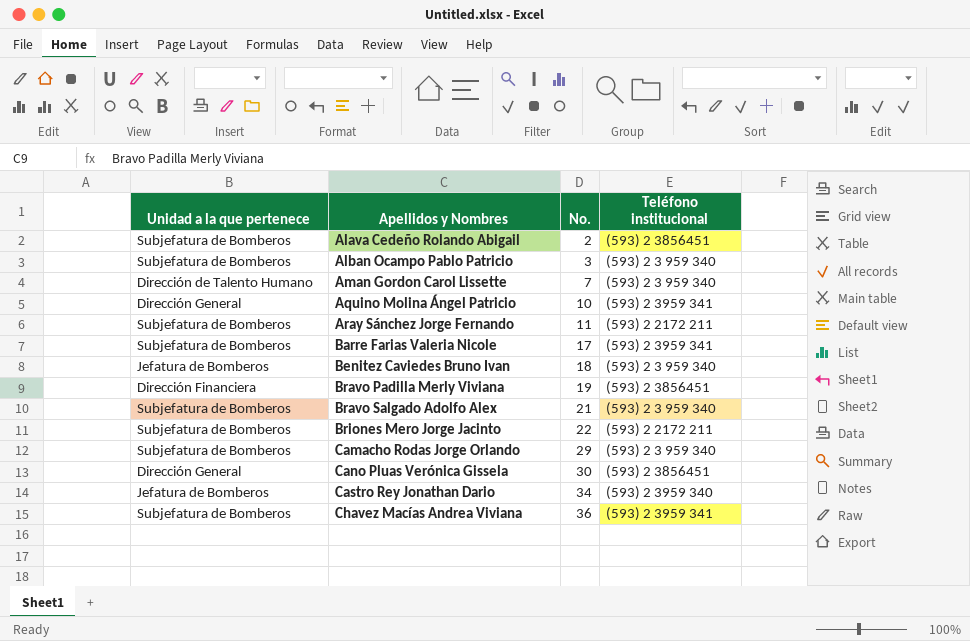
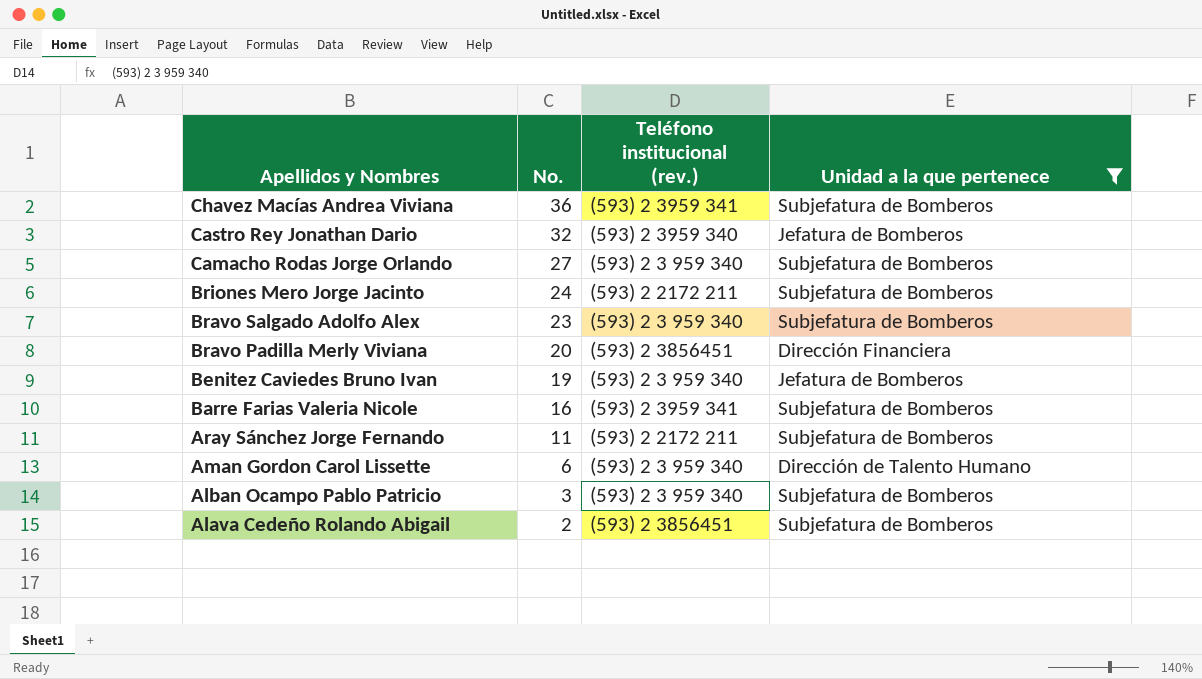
filter: none -> Unidad a la que pertenece != Dirección General
row order: Apellidos y Nombres ascending -> Apellidos y Nombres descending
column name: Teléfono institucional -> Teléfono institucional (rev.)
column Unidad a la que pertenece | position: 1 -> 4
Castro Rey Jonathan Dario | No.: 34 -> 32
Camacho Rodas Jorge Orlando | No.: 29 -> 27
Briones Mero Jorge Jacinto | No.: 22 -> 24
Bravo Salgado Adolfo Alex | No.: 21 -> 23
Bravo Padilla Merly Viviana | No.: 19 -> 20
Benitez Caviedes Bruno Ivan | No.: 18 -> 19
Barre Farias Valeria Nicole | No.: 17 -> 16
Aman Gordon Carol Lissette | No.: 7 -> 6

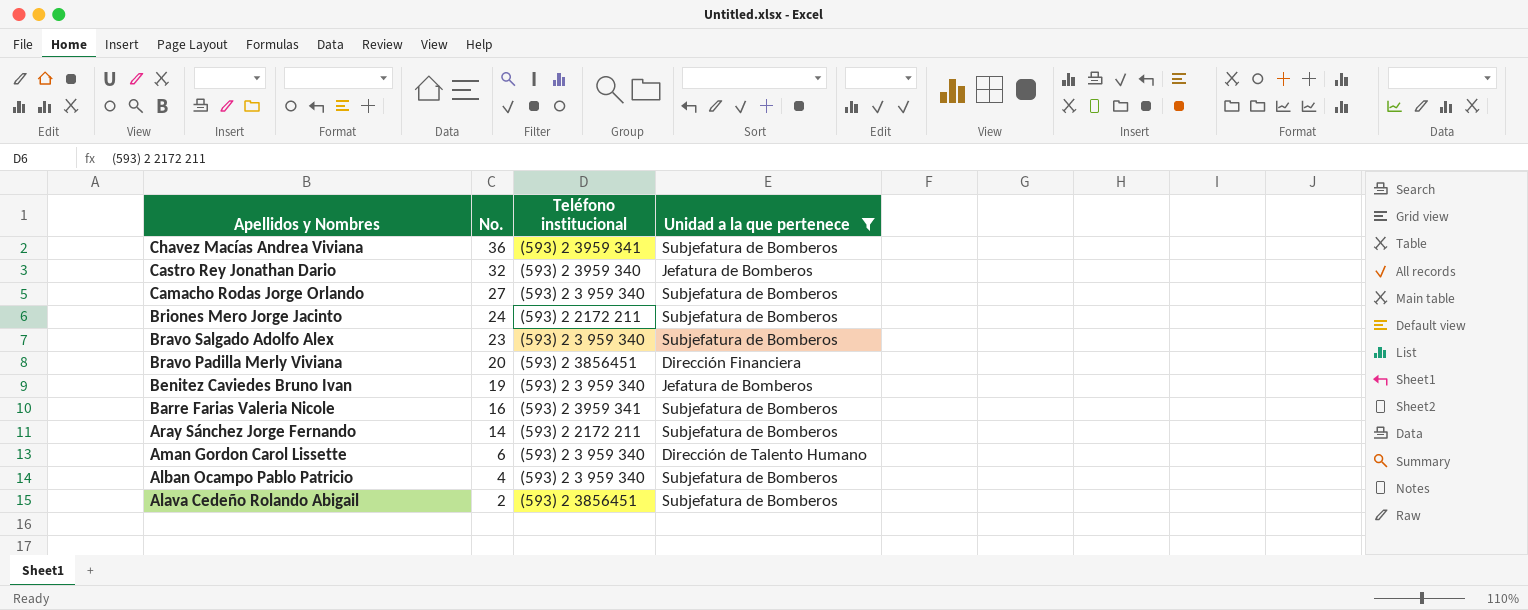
column name: Teléfono institucional (rev.) -> Teléfono institucional
Aray Sánchez Jorge Fernando | No.: 11 -> 14
Alban Ocampo Pablo Patricio | No.: 3 -> 4

